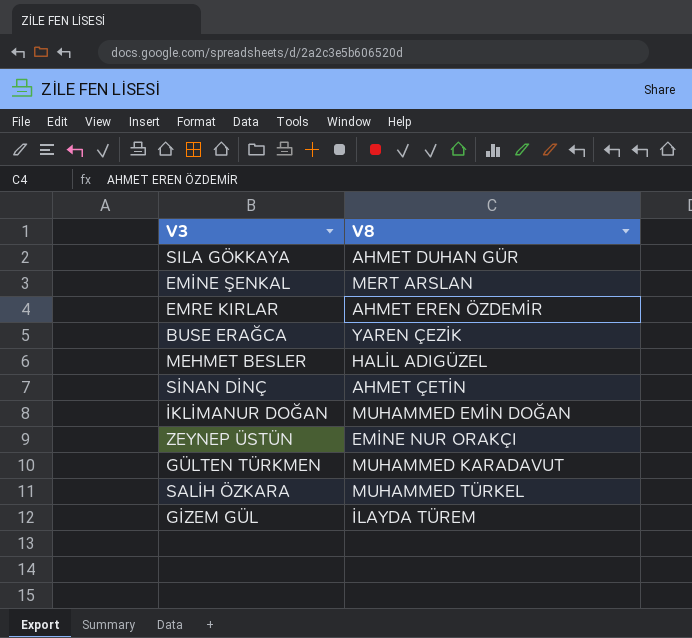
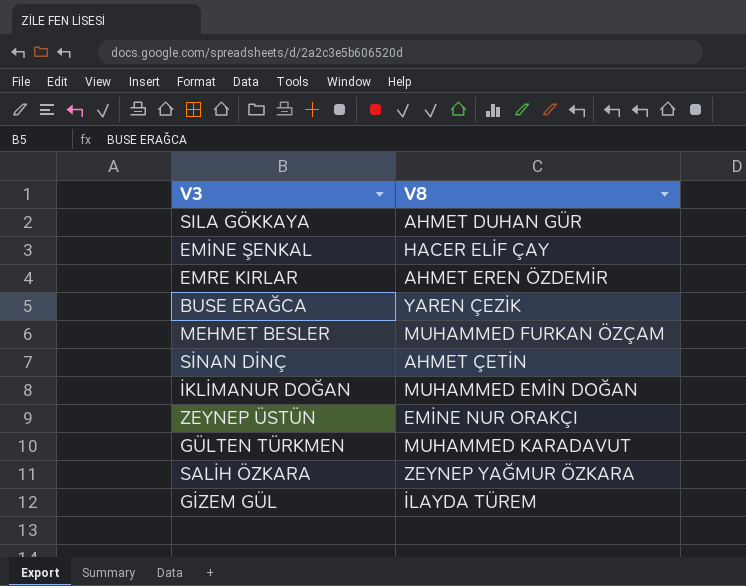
EMİNE ŞENKAL | V8: MERT ARSLAN -> HACER ELİF ÇAY
MEHMET BESLER | V8: HALİL ADIGÜZEL -> MUHAMMED FURKAN ÖZÇAM
SALİH ÖZKARA | V8: MUHAMMED TÜRKEL -> ZEYNEP YAĞMUR ÖZKARA

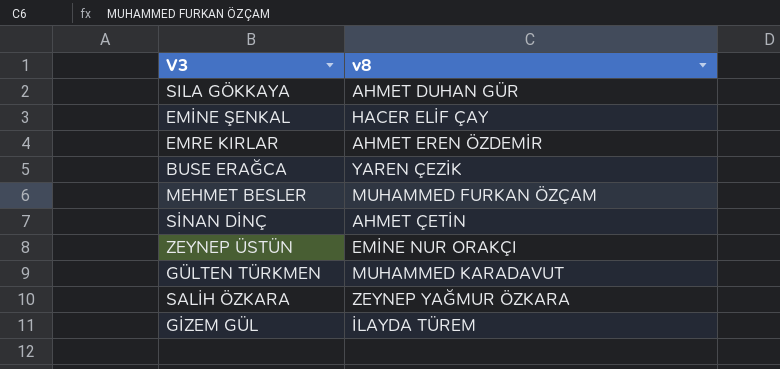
column name: V8 -> v8
row İKLİMANUR DOĞAN: MUHAMMED EMİN DOĞAN -> none

